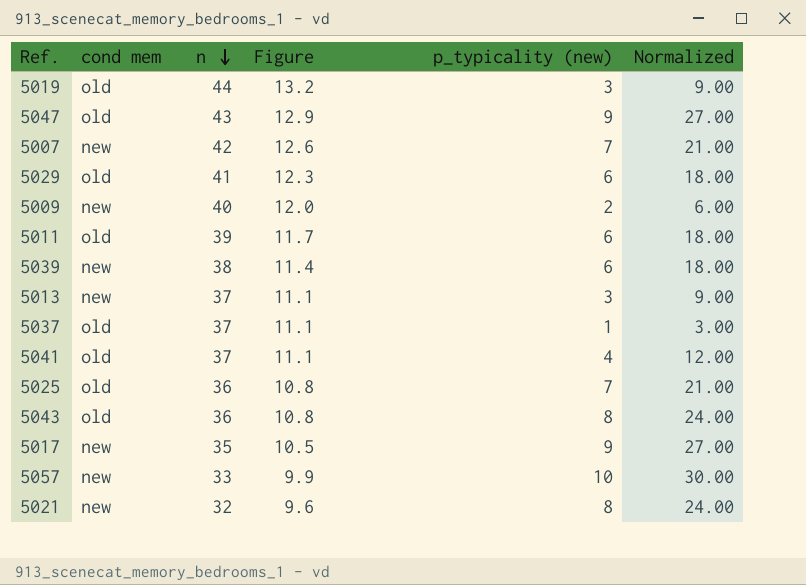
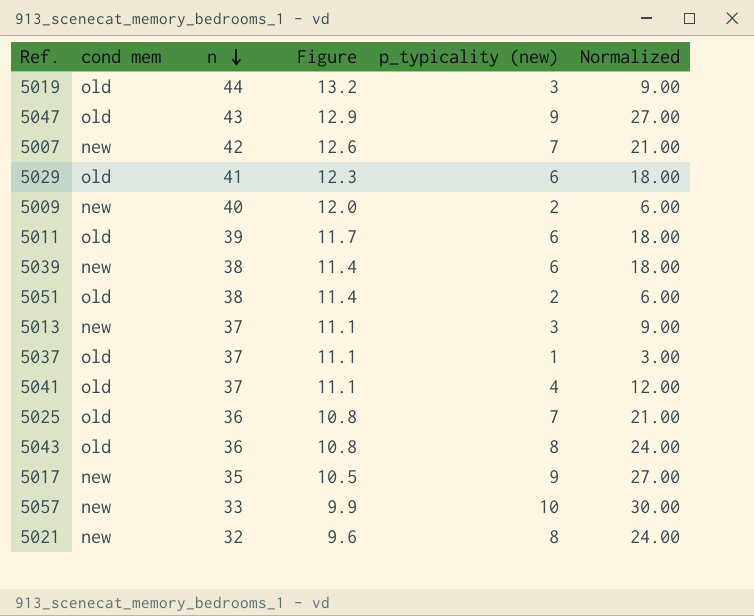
row 5051: none -> old | 38 | 11.4 | 2 | 6.00

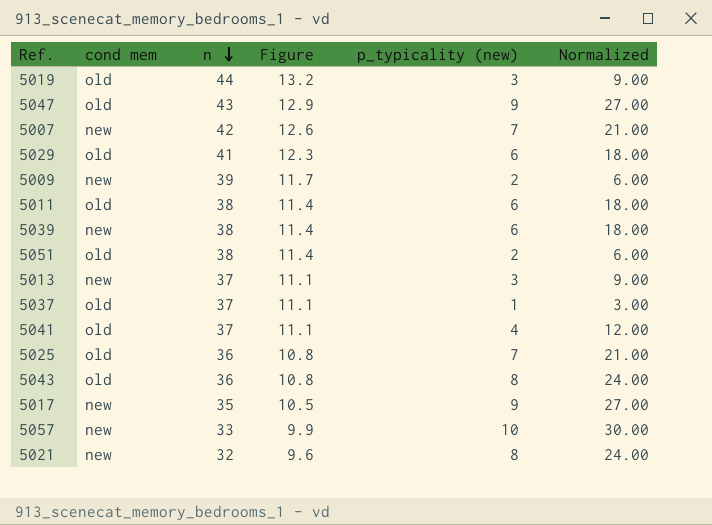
5009 | n: 40 -> 39
5009 | Figure: 12.0 -> 11.7
5011 | n: 39 -> 38
5011 | Figure: 11.7 -> 11.4

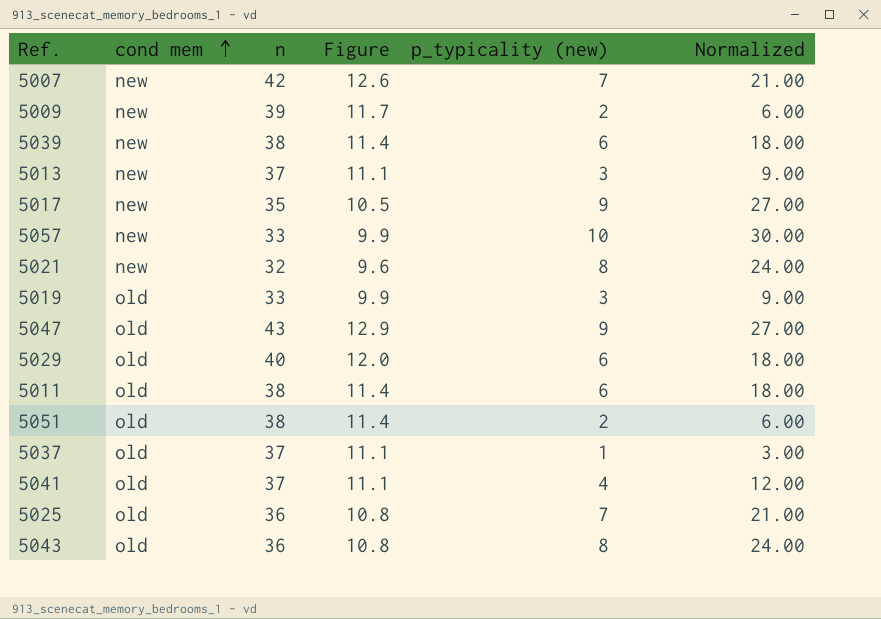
row order: n descending -> cond mem ascending
5019 | n: 44 -> 33
5019 | Figure: 13.2 -> 9.9
5029 | n: 41 -> 40
5029 | Figure: 12.3 -> 12.0

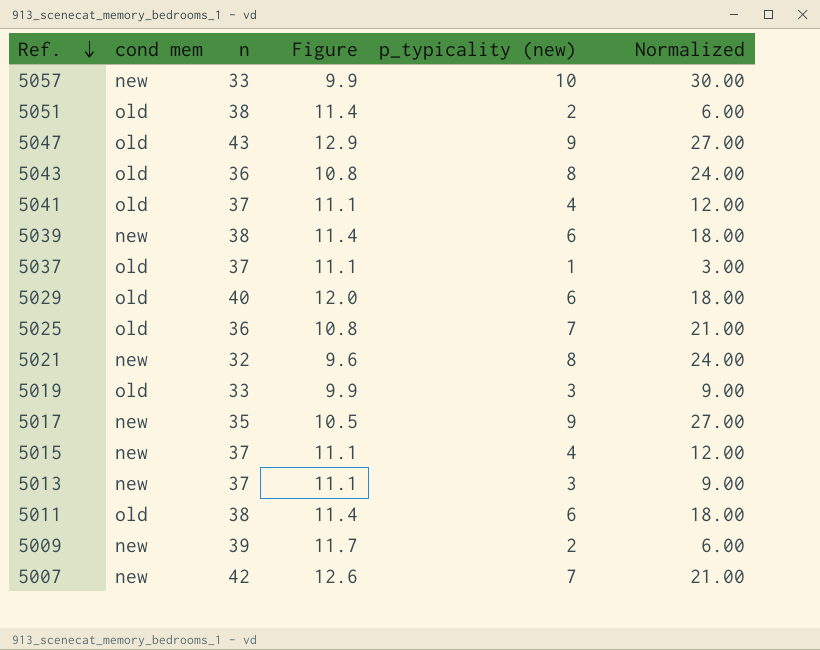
row order: cond mem ascending -> Ref. descending
row 5015: none -> new | 37 | 11.1 | 4 | 12.00

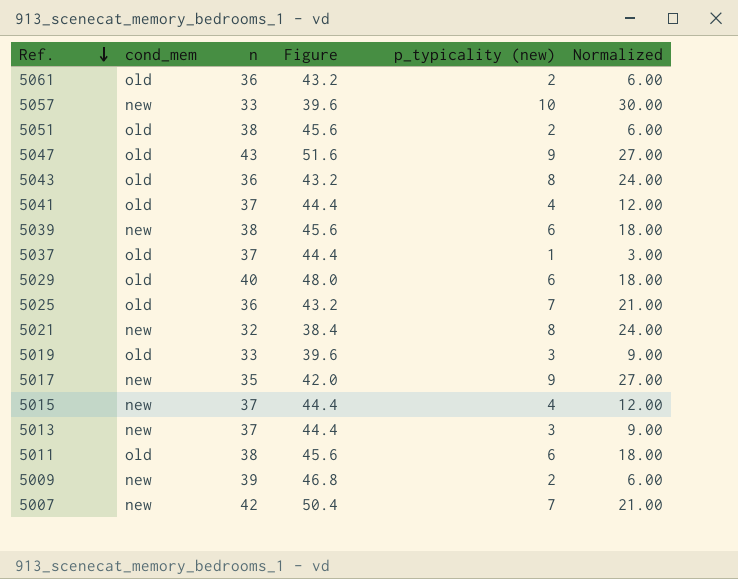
column name: cond mem -> cond_mem
column Figure | formula: [n] * 0.3 -> [n] * 1.2
row 5061: none -> old | 36 | 43.2 | 2 | 6.00

